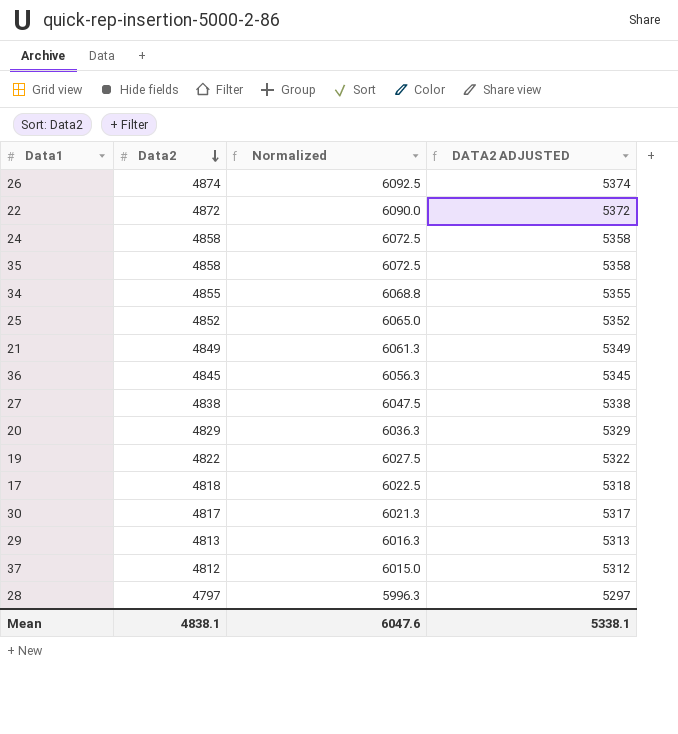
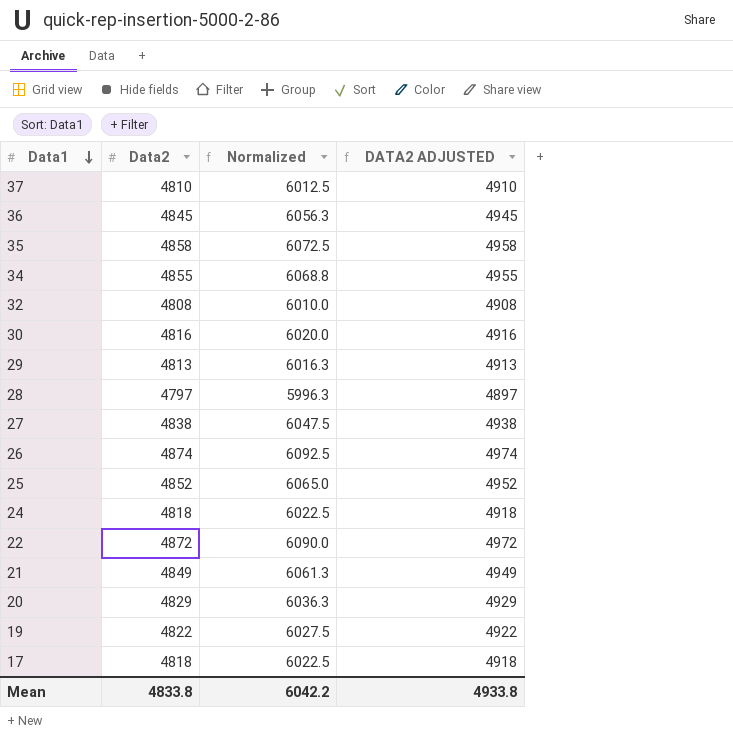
row order: Data2 descending -> Data1 descending
column DATA2 ADJUSTED | formula: [Data2] + 500 -> [Data2] + 100
37 | Data2: 4812 -> 4810
37 | Normalized: 6015.0 -> 6012.5
row 32: none -> 4808 | 6010.0 | 4908
30 | Data2: 4817 -> 4816
30 | Normalized: 6021.3 -> 6020.0
24 | Data2: 4858 -> 4818
24 | Normalized: 6072.5 -> 6022.5
Mean | Data2: 4838.1 -> 4833.8
Mean | Normalized: 6047.6 -> 6042.2
Mean | DATA2 ADJUSTED: 5338.1 -> 4933.8

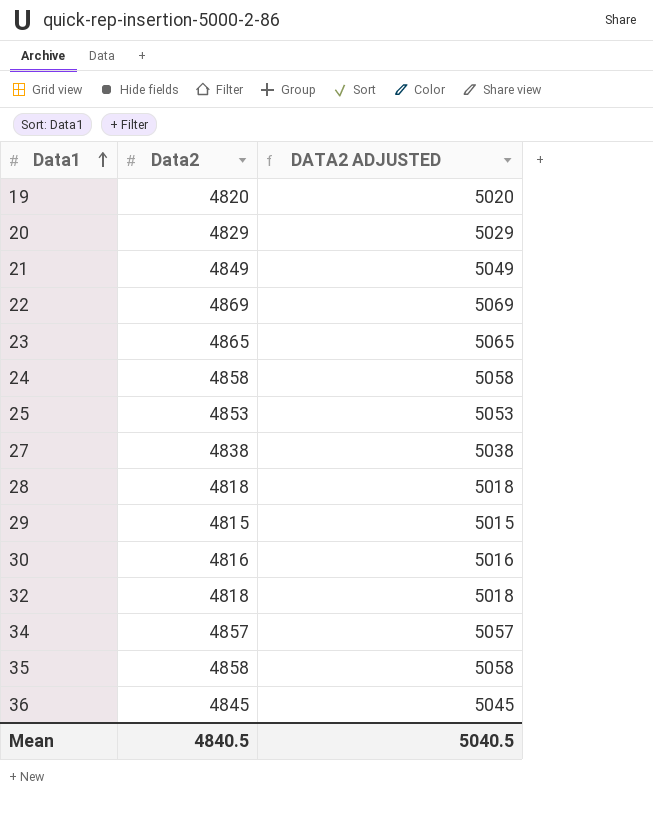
row order: Data1 descending -> Data1 ascending
column Normalized | formula: [Data2] * 1.25 -> none
column DATA2 ADJUSTED | formula: [Data2] + 100 -> [Data2] + 200
row 37: 4810 | 6012.5 | 4910 -> none
row 26: 4874 | 6092.5 | 4974 -> none
row 17: 4818 | 6022.5 | 4918 -> none
19 | Data2: 4822 -> 4820
22 | Data2: 4872 -> 4869
row 23: none -> 4865 | 5065
24 | Data2: 4818 -> 4858
25 | Data2: 4852 -> 4853
28 | Data2: 4797 -> 4818
29 | Data2: 4813 -> 4815
32 | Data2: 4808 -> 4818
34 | Data2: 4855 -> 4857
Mean | Data2: 4833.8 -> 4840.5
Mean | DATA2 ADJUSTED: 4933.8 -> 5040.5

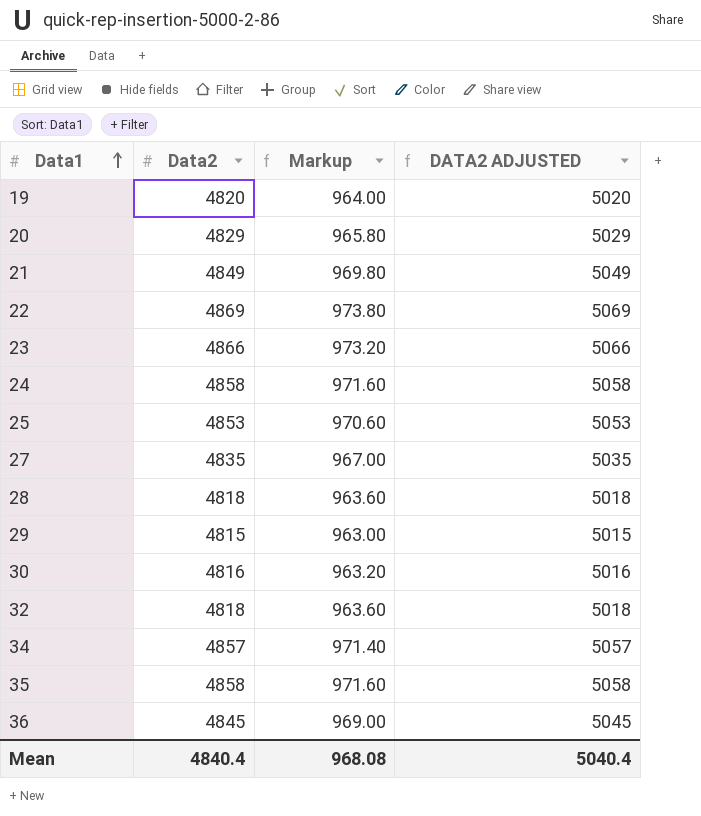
column Markup | formula: none -> [Data2] * 0.2
23 | Data2: 4865 -> 4866
23 | DATA2 ADJUSTED: 5065 -> 5066
27 | Data2: 4838 -> 4835
27 | DATA2 ADJUSTED: 5038 -> 5035
Mean | Data2: 4840.5 -> 4840.4
Mean | DATA2 ADJUSTED: 5040.5 -> 5040.4

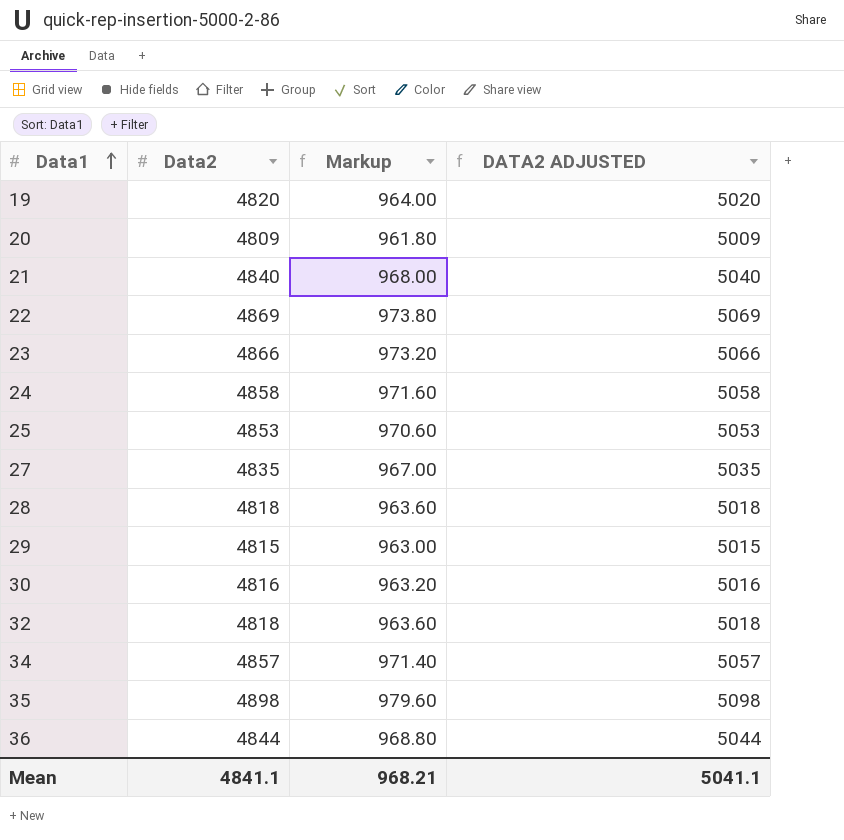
20 | Data2: 4829 -> 4809
20 | Markup: 965.80 -> 961.80
20 | DATA2 ADJUSTED: 5029 -> 5009
21 | Data2: 4849 -> 4840
21 | Markup: 969.80 -> 968.00
21 | DATA2 ADJUSTED: 5049 -> 5040
35 | Data2: 4858 -> 4898
35 | Markup: 971.60 -> 979.60
35 | DATA2 ADJUSTED: 5058 -> 5098
36 | Data2: 4845 -> 4844
36 | Markup: 969.00 -> 968.80
36 | DATA2 ADJUSTED: 5045 -> 5044
Mean | Data2: 4840.4 -> 4841.1
Mean | Markup: 968.08 -> 968.21
Mean | DATA2 ADJUSTED: 5040.4 -> 5041.1

